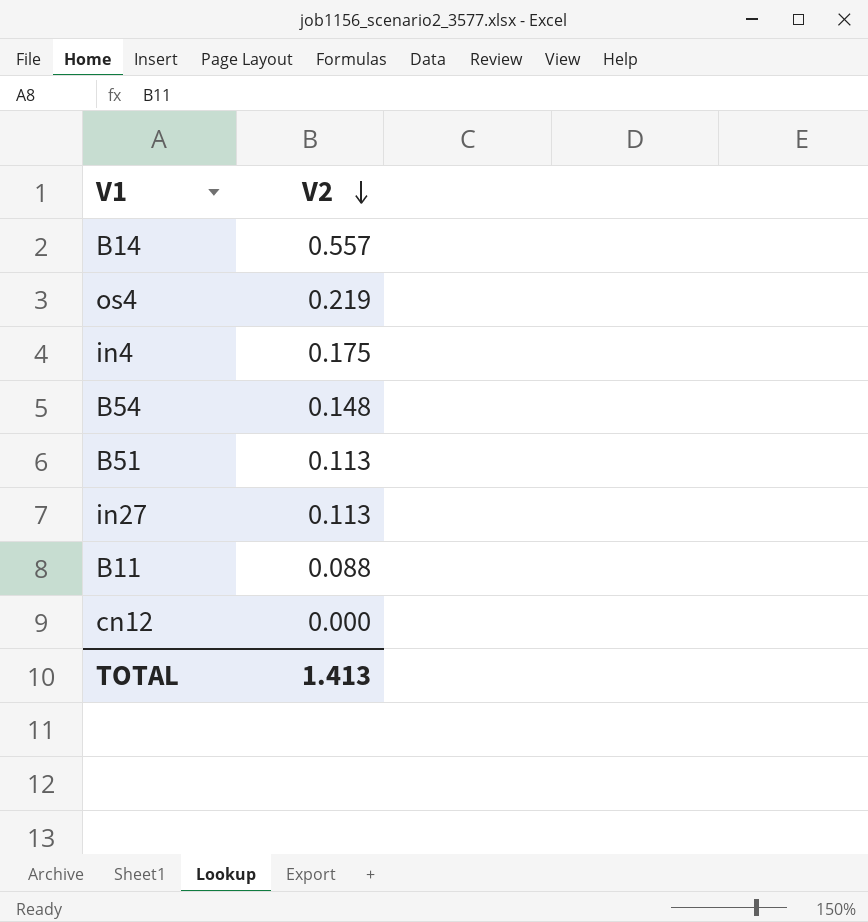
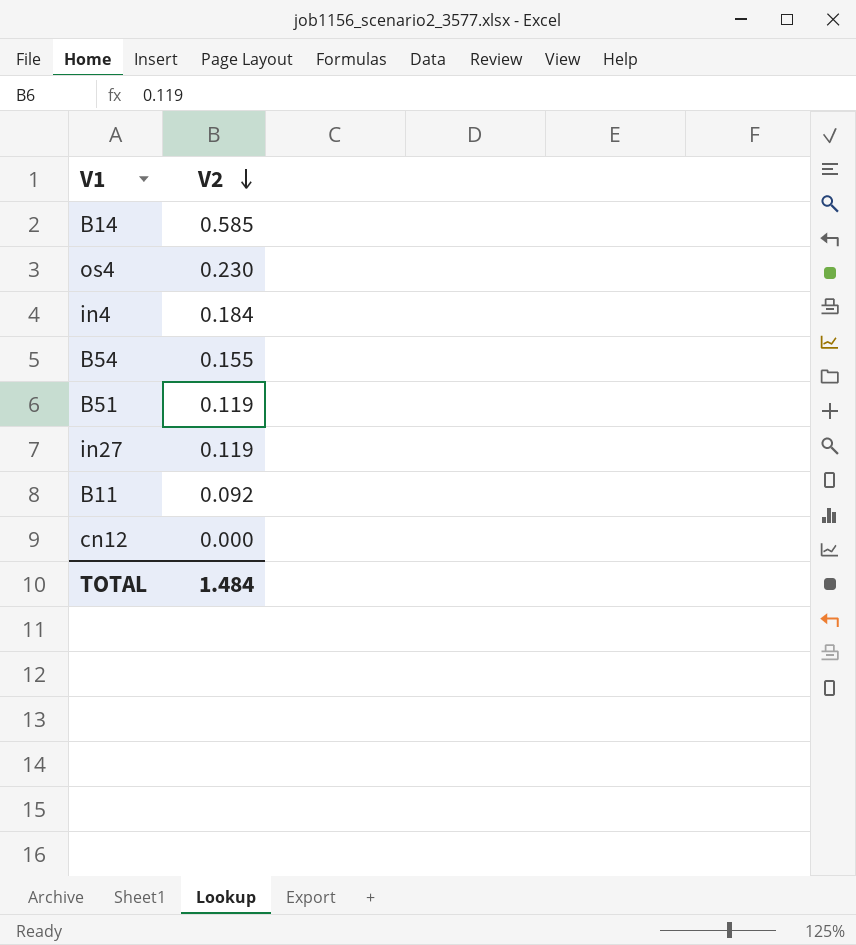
B14 | V2: 0.557 -> 0.585
os4 | V2: 0.219 -> 0.230
in4 | V2: 0.175 -> 0.184
B54 | V2: 0.148 -> 0.155
B51 | V2: 0.113 -> 0.119
in27 | V2: 0.113 -> 0.119
B11 | V2: 0.088 -> 0.092
TOTAL | V2: 1.413 -> 1.484

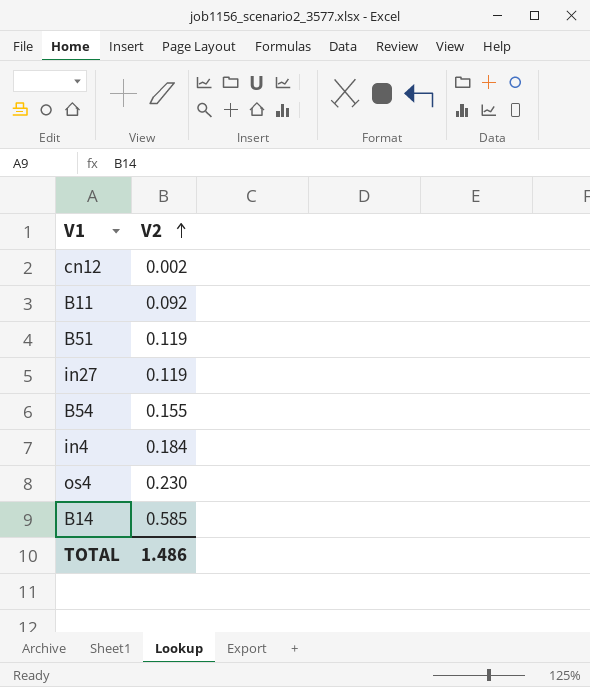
row order: V2 descending -> V2 ascending
cn12 | V2: 0.000 -> 0.002
TOTAL | V2: 1.484 -> 1.486

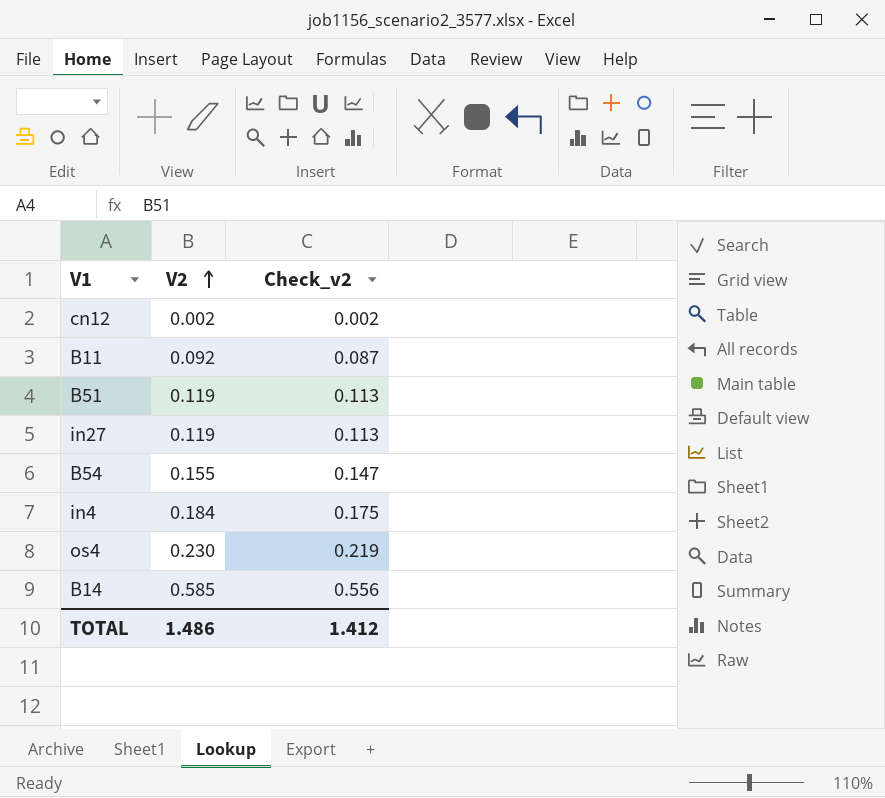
column Check_v2 | formula: none -> [V2] * 0.95

